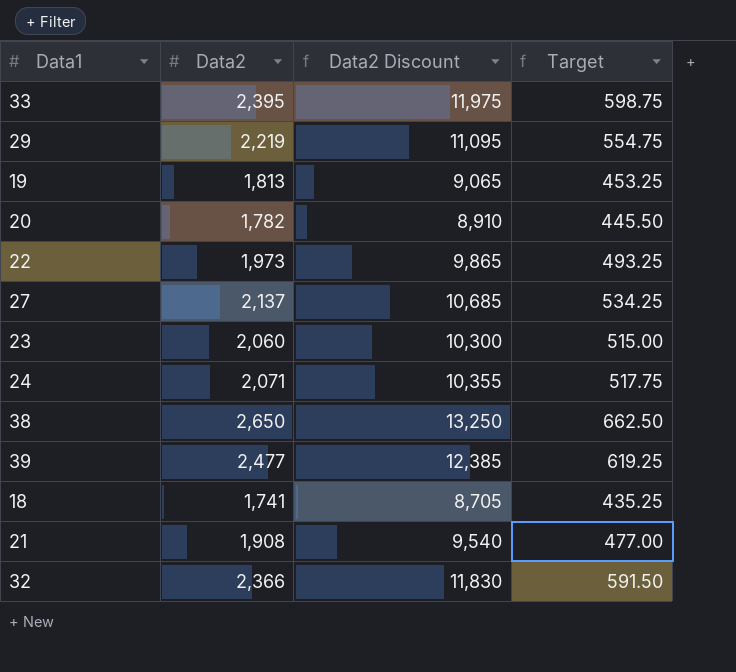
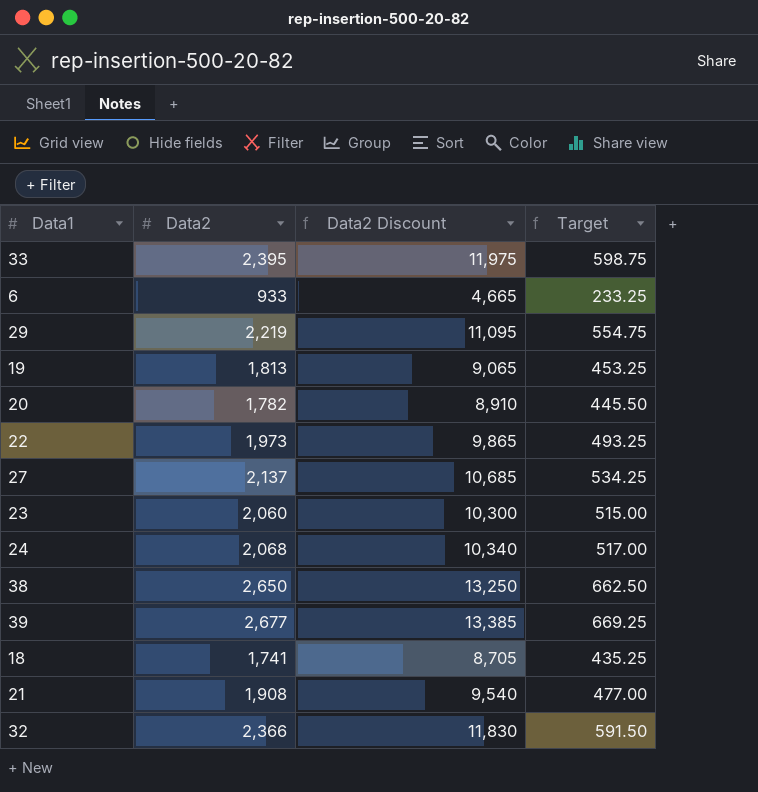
row 6: none -> 933 | 4,665 | 233.25
24 | Data2: 2,071 -> 2,068
24 | Data2 Discount: 10,355 -> 10,340
24 | Target: 517.75 -> 517.00
39 | Data2: 2,477 -> 2,677
39 | Data2 Discount: 12,385 -> 13,385
39 | Target: 619.25 -> 669.25

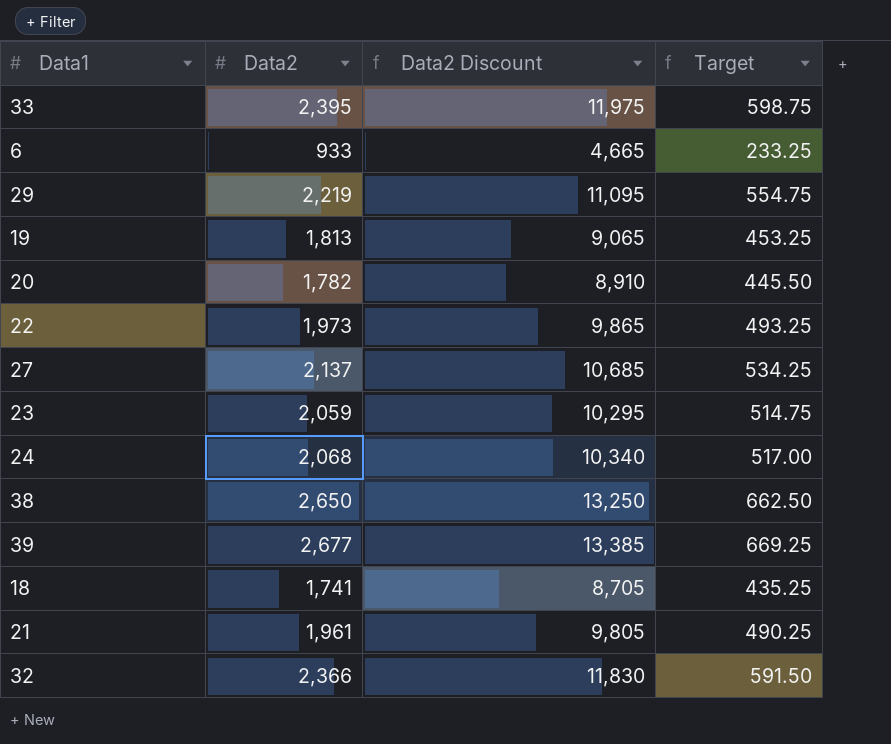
23 | Data2: 2,060 -> 2,059
23 | Data2 Discount: 10,300 -> 10,295
23 | Target: 515.00 -> 514.75
21 | Data2: 1,908 -> 1,961
21 | Data2 Discount: 9,540 -> 9,805
21 | Target: 477.00 -> 490.25

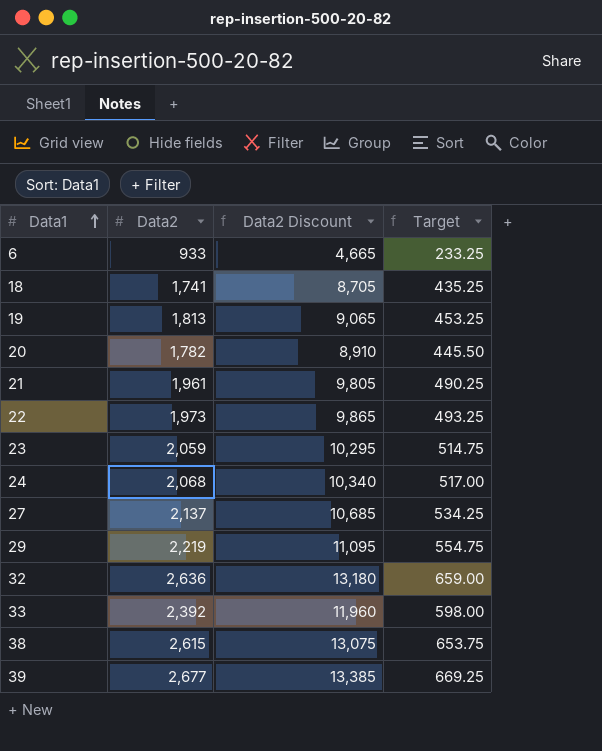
row order: none -> Data1 ascending
32 | Data2: 2,366 -> 2,636
32 | Data2 Discount: 11,830 -> 13,180
32 | Target: 591.50 -> 659.00
33 | Data2: 2,395 -> 2,392
33 | Data2 Discount: 11,975 -> 11,960
33 | Target: 598.75 -> 598.00
38 | Data2: 2,650 -> 2,615
38 | Data2 Discount: 13,250 -> 13,075
38 | Target: 662.50 -> 653.75

